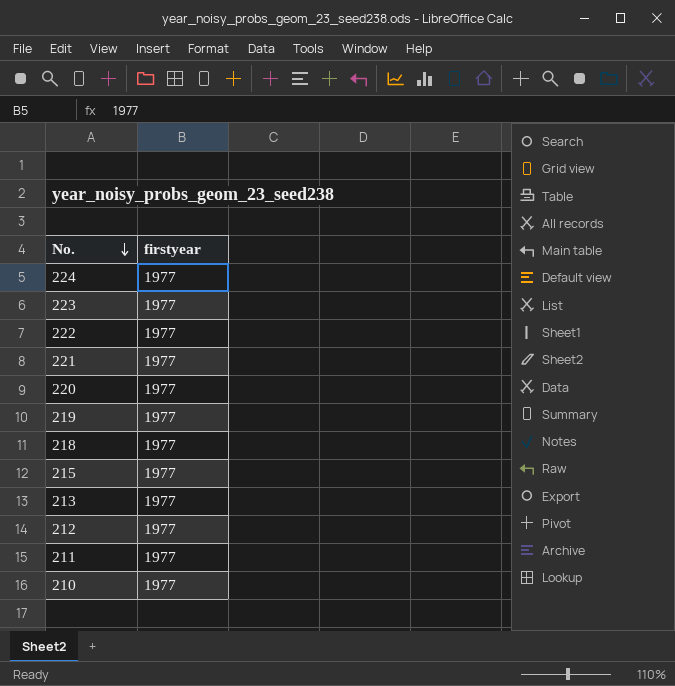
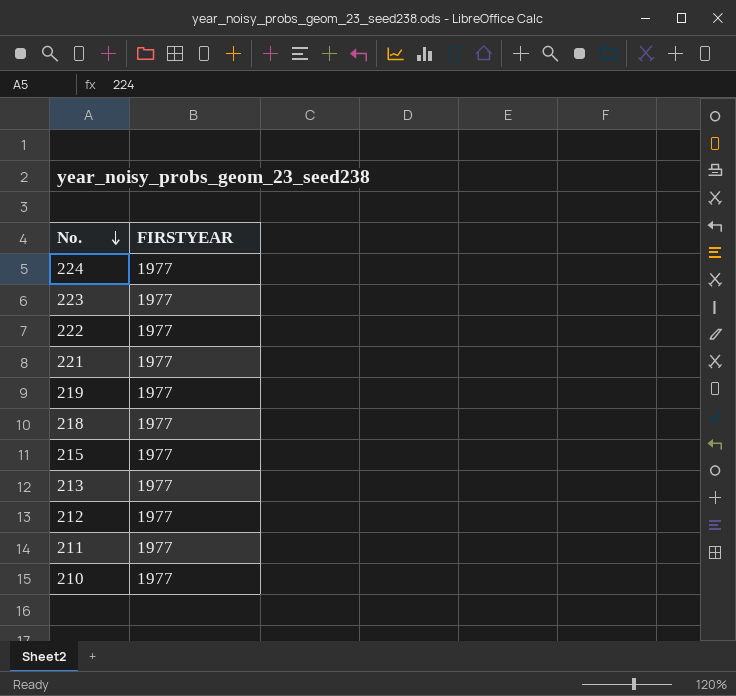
column name: firstyear -> FIRSTYEAR
row 220: 1977 -> none

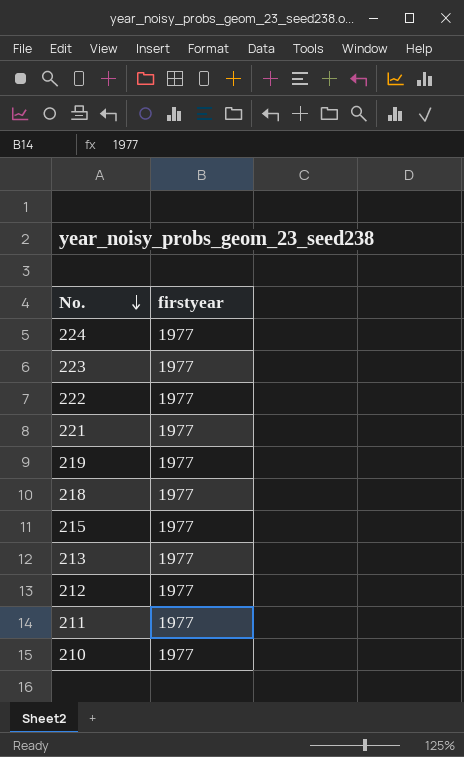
column name: FIRSTYEAR -> firstyear

